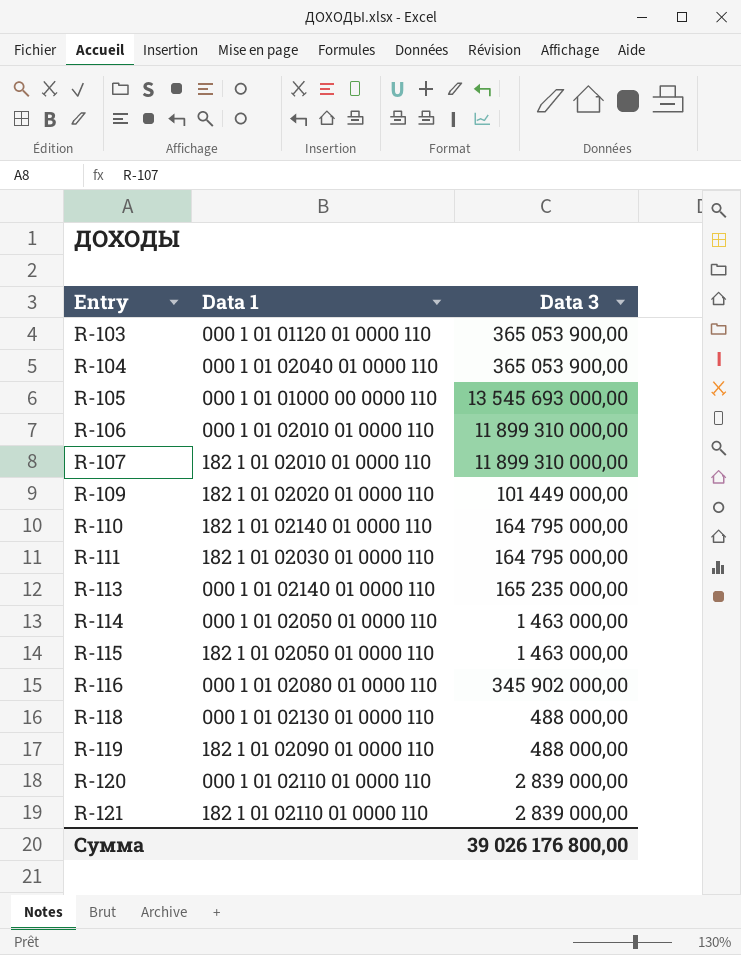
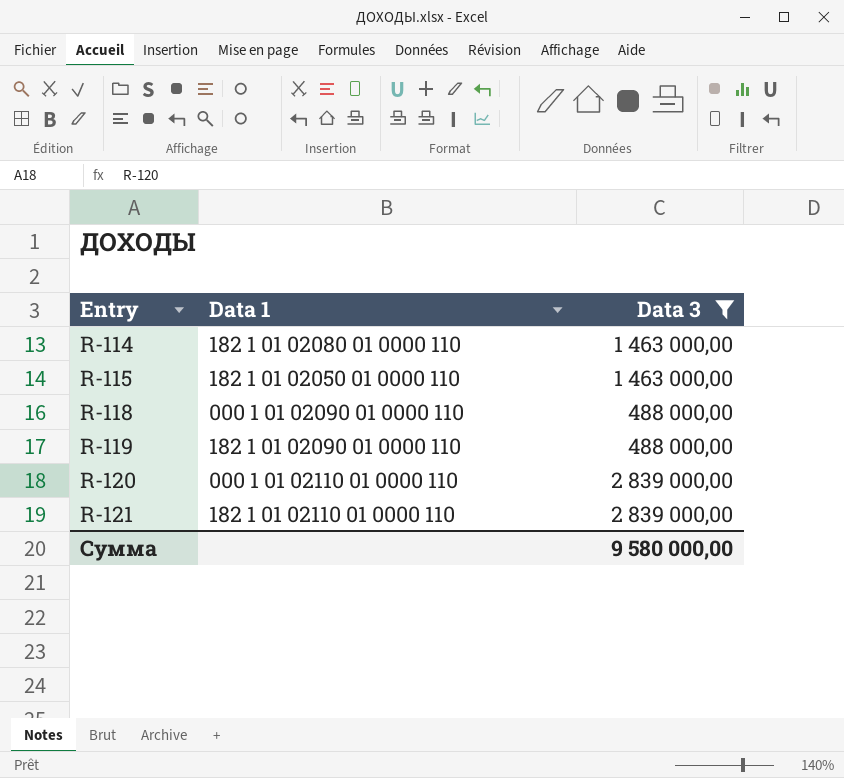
filter: none -> Data 3 <= 2 839 000,00
R-114 | Data 1: 000 1 01 02050 01 0000 110 -> 182 1 01 02080 01 0000 110
R-118 | Data 1: 000 1 01 02130 01 0000 110 -> 000 1 01 02090 01 0000 110
Сумма | Data 3: 39 026 176 800,00 -> 9 580 000,00

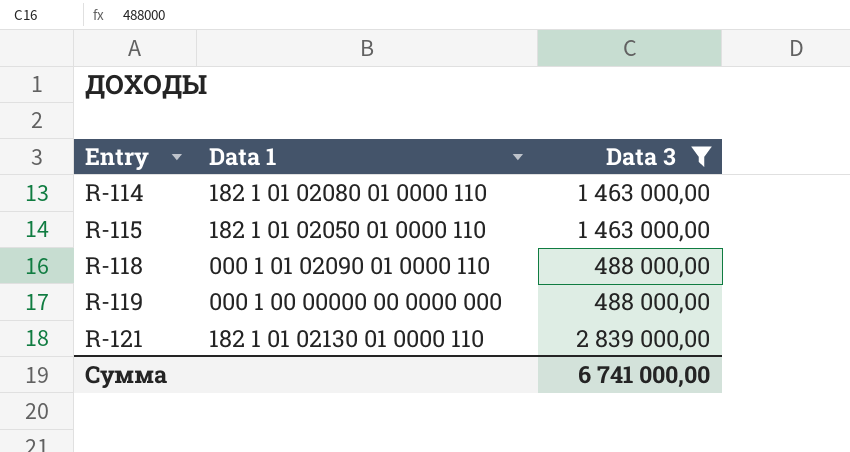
row R-120: 000 1 01 02110 01 0000 110 | 2 839 000,00 -> none
R-119 | Data 1: 182 1 01 02090 01 0000 110 -> 000 1 00 00000 00 0000 000
R-121 | Data 1: 182 1 01 02110 01 0000 110 -> 182 1 01 02130 01 0000 110
Сумма | Data 3: 9 580 000,00 -> 6 741 000,00

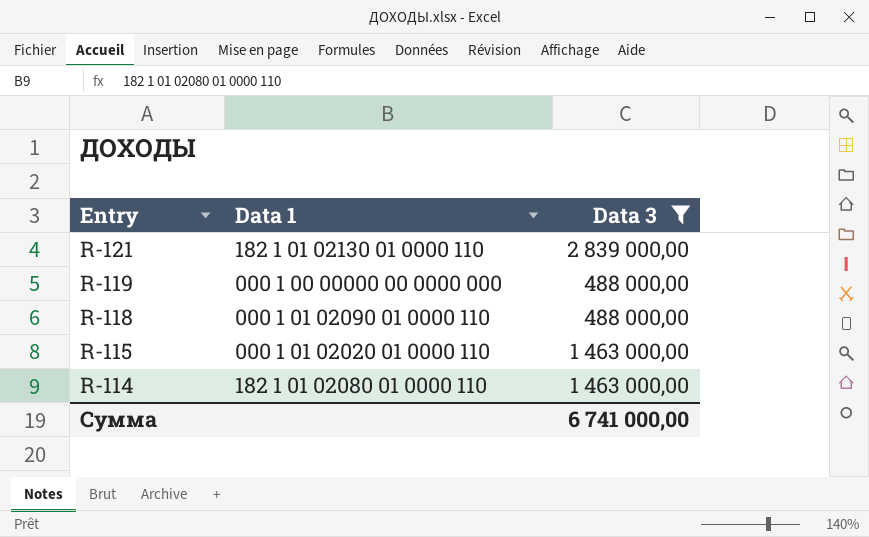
row order: Entry ascending -> Entry descending
R-115 | Data 1: 182 1 01 02050 01 0000 110 -> 000 1 01 02020 01 0000 110

